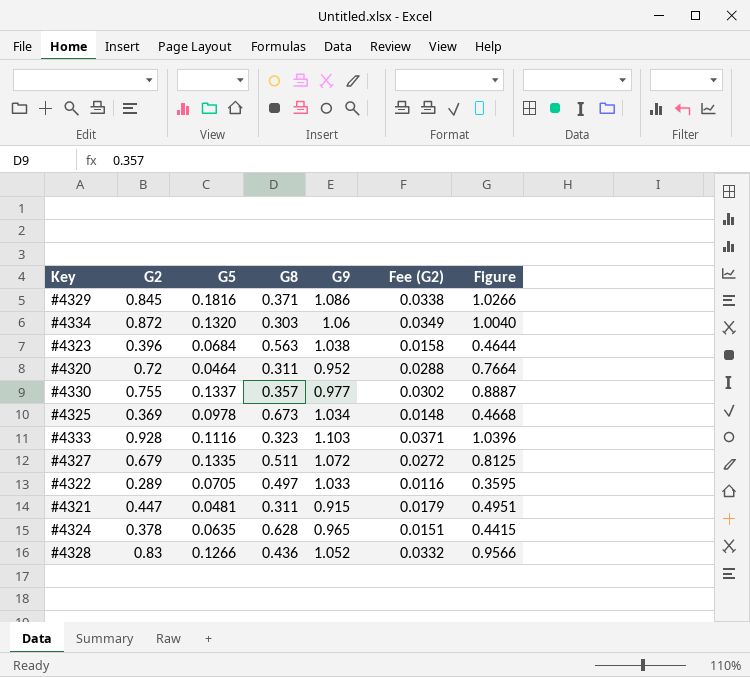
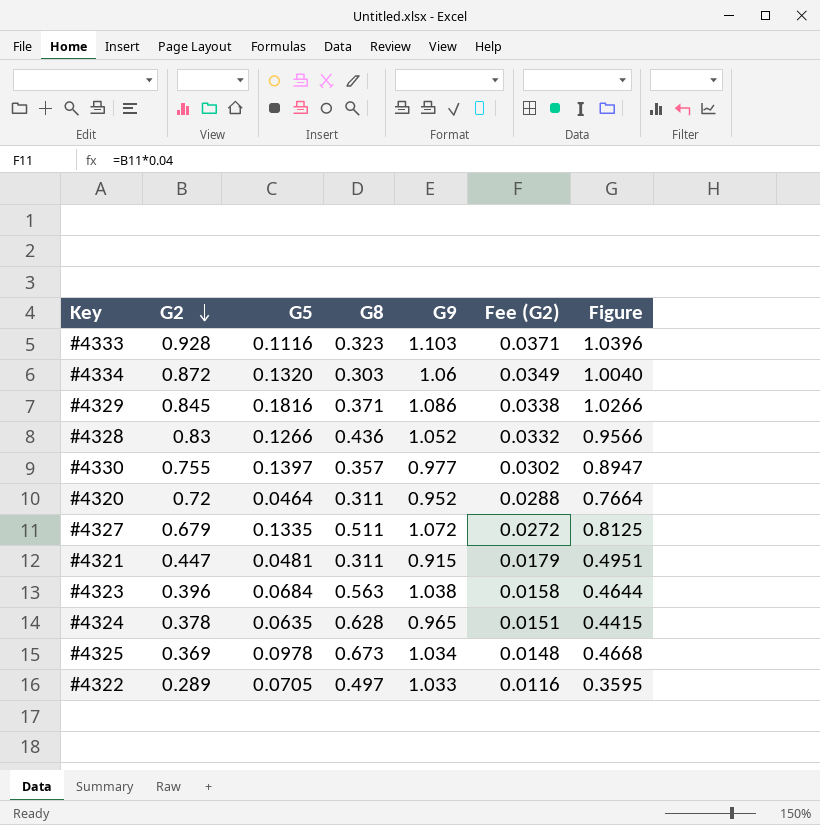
row order: none -> G2 descending
#4330 | G5: 0.1337 -> 0.1397
#4330 | Figure: 0.8887 -> 0.8947

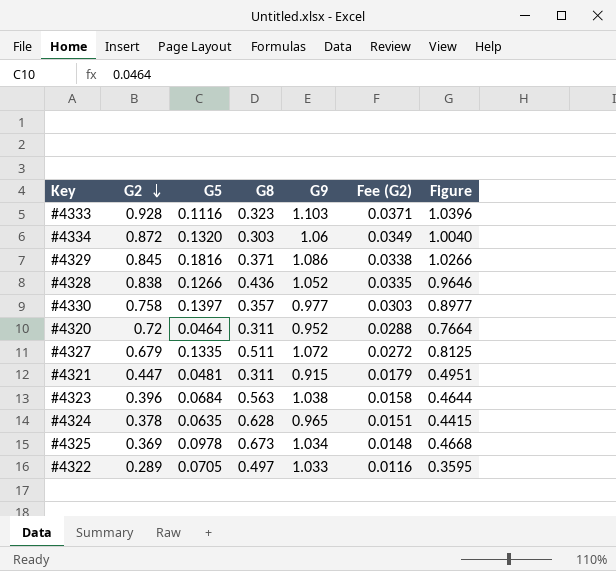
#4328 | G2: 0.83 -> 0.838
#4328 | Fee (G2): 0.0332 -> 0.0335
#4328 | Figure: 0.9566 -> 0.9646
#4330 | G2: 0.755 -> 0.758
#4330 | Fee (G2): 0.0302 -> 0.0303
#4330 | Figure: 0.8947 -> 0.8977

